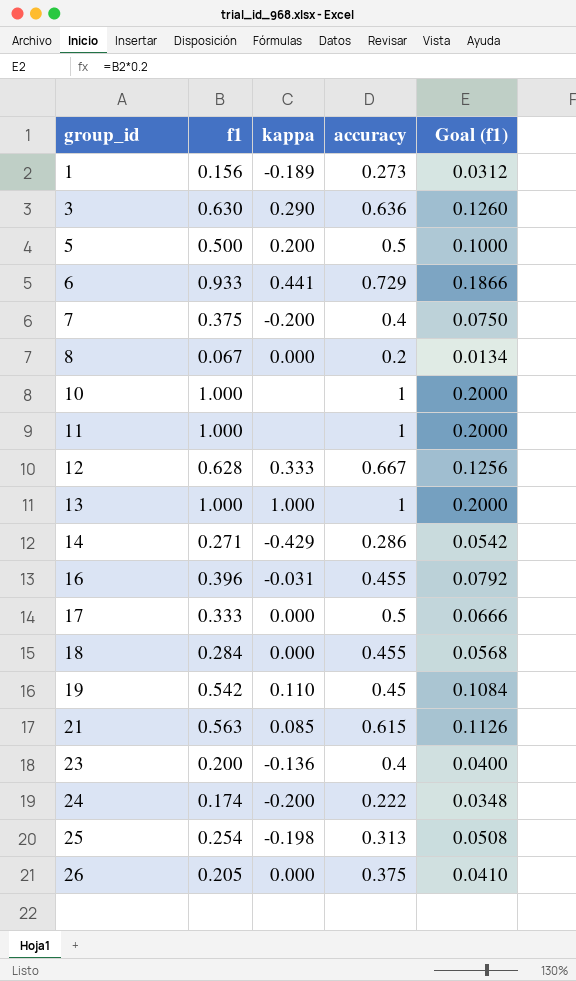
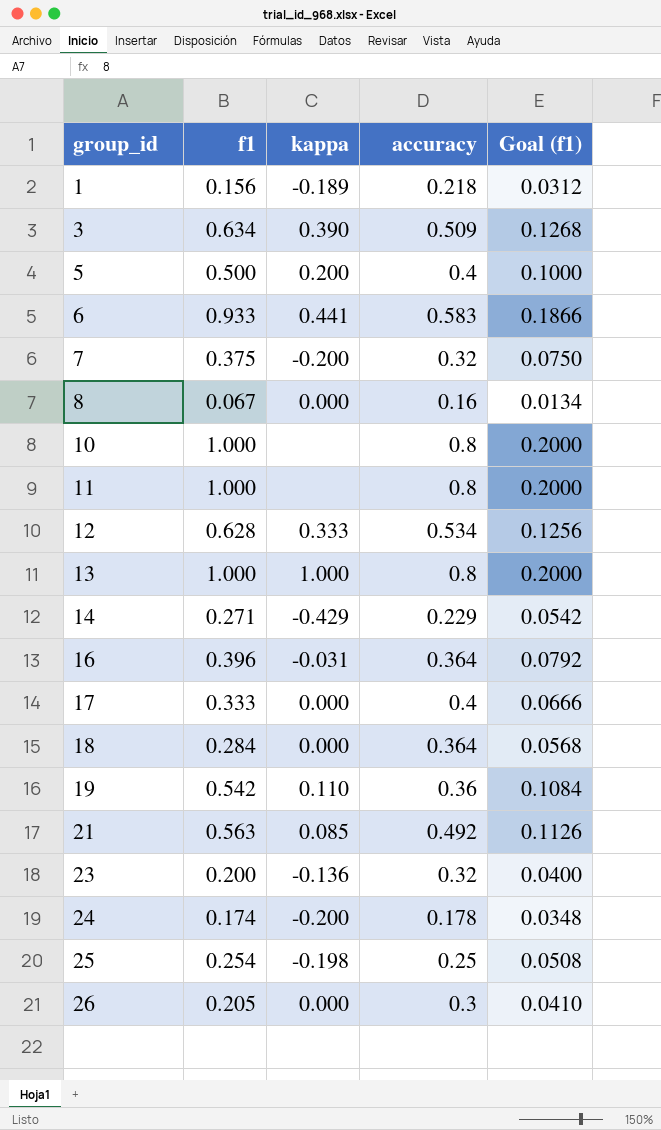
1 | accuracy: 0.273 -> 0.218
3 | f1: 0.630 -> 0.634
3 | kappa: 0.290 -> 0.390
3 | accuracy: 0.636 -> 0.509
3 | Goal (f1): 0.1260 -> 0.1268
5 | accuracy: 0.5 -> 0.4
6 | accuracy: 0.729 -> 0.583
7 | accuracy: 0.4 -> 0.32
8 | accuracy: 0.2 -> 0.16
10 | accuracy: 1 -> 0.8
11 | accuracy: 1 -> 0.8
12 | accuracy: 0.667 -> 0.534
13 | accuracy: 1 -> 0.8
14 | accuracy: 0.286 -> 0.229
16 | accuracy: 0.455 -> 0.364
17 | accuracy: 0.5 -> 0.4
18 | accuracy: 0.455 -> 0.364
19 | accuracy: 0.45 -> 0.36
21 | accuracy: 0.615 -> 0.492
23 | accuracy: 0.4 -> 0.32
24 | accuracy: 0.222 -> 0.178
25 | accuracy: 0.313 -> 0.25
26 | accuracy: 0.375 -> 0.3

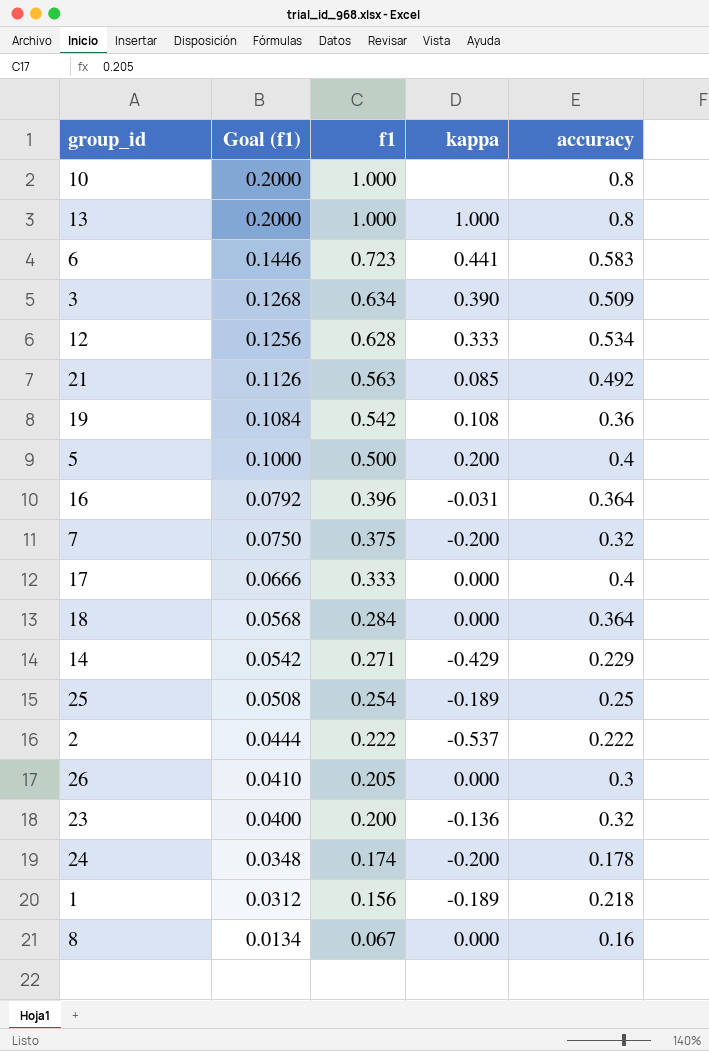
row order: group_id ascending -> Goal (f1) descending
column Goal (f1) | position: 5 -> 2
row 11: 1.000 | none | 0.8 | 0.2000 -> none
6 | Goal (f1): 0.1866 -> 0.1446
6 | f1: 0.933 -> 0.723
19 | kappa: 0.110 -> 0.108
25 | kappa: -0.198 -> -0.189
row 2: none -> 0.0444 | 0.222 | -0.537 | 0.222

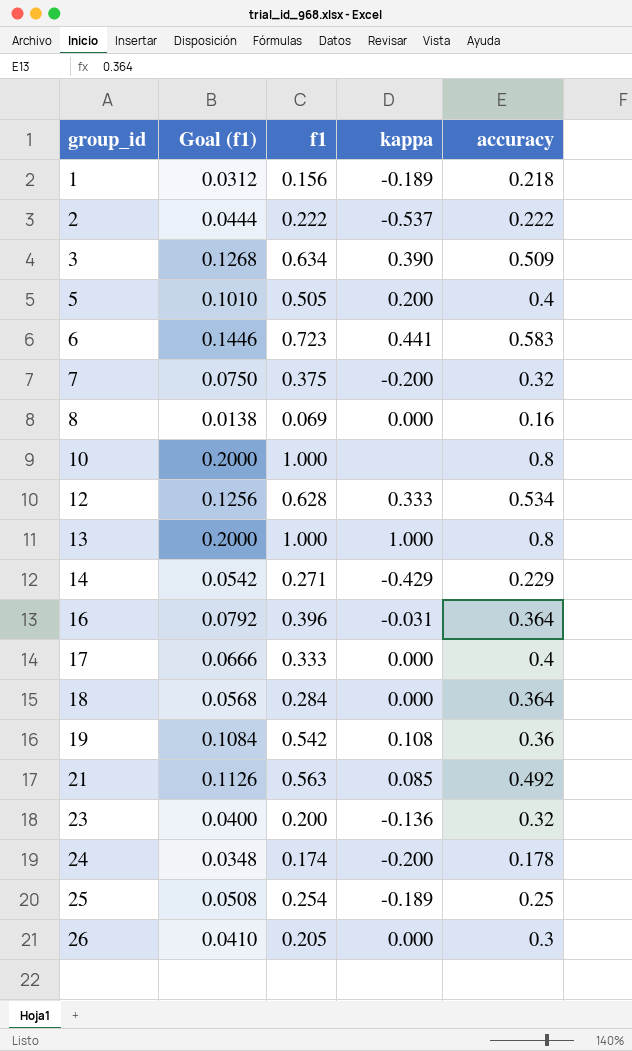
row order: Goal (f1) descending -> group_id ascending
5 | Goal (f1): 0.1000 -> 0.1010
5 | f1: 0.500 -> 0.505
8 | Goal (f1): 0.0134 -> 0.0138
8 | f1: 0.067 -> 0.069

